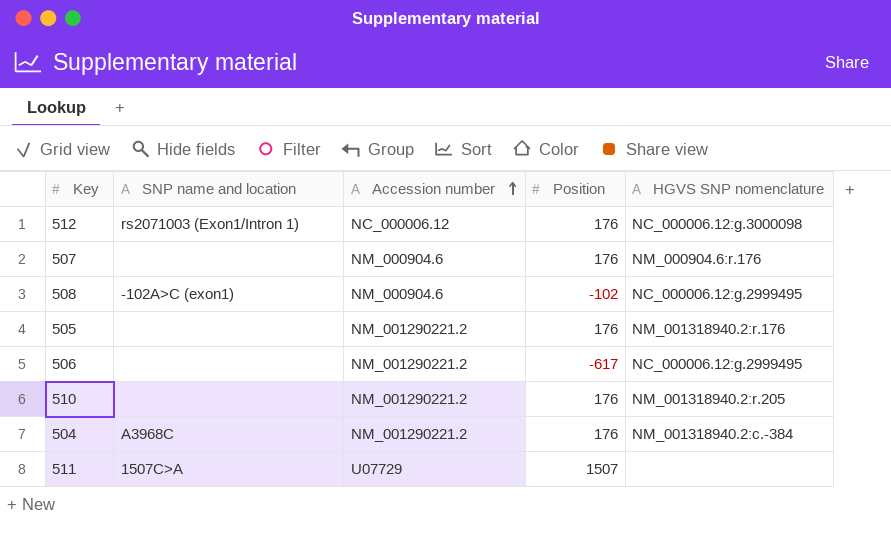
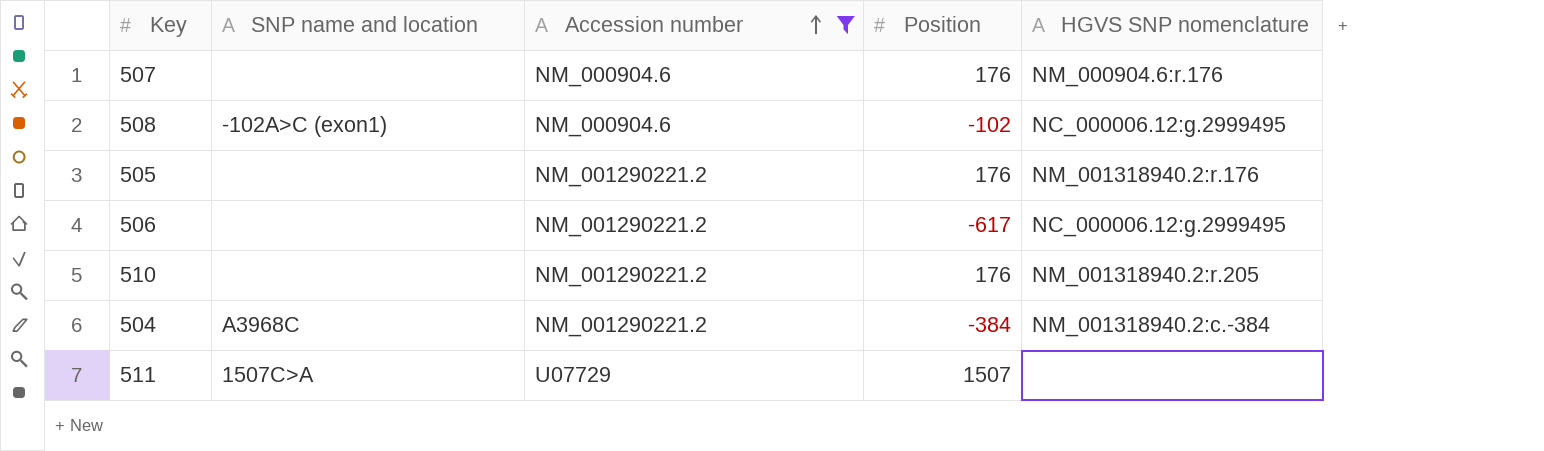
filter: none -> Accession number != NC_000006.12
504 | Position: 176 -> -384

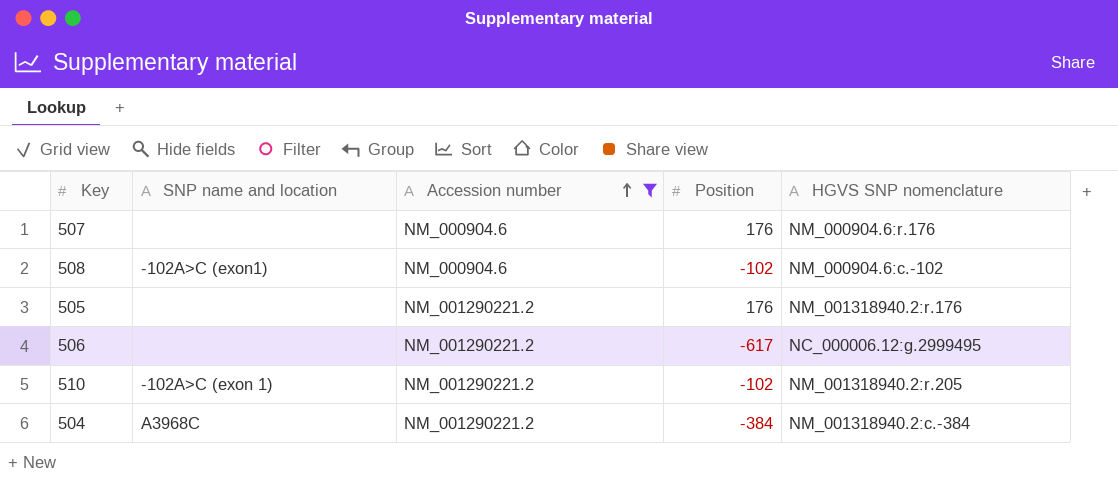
row 511: 1507C>A | U07729 | 1507 | none -> none
508 | HGVS SNP nomenclature: NC_000006.12:g.2999495 -> NM_000904.6:c.-102
510 | SNP name and location: none -> -102A>C (exon 1)
510 | Position: 176 -> -102

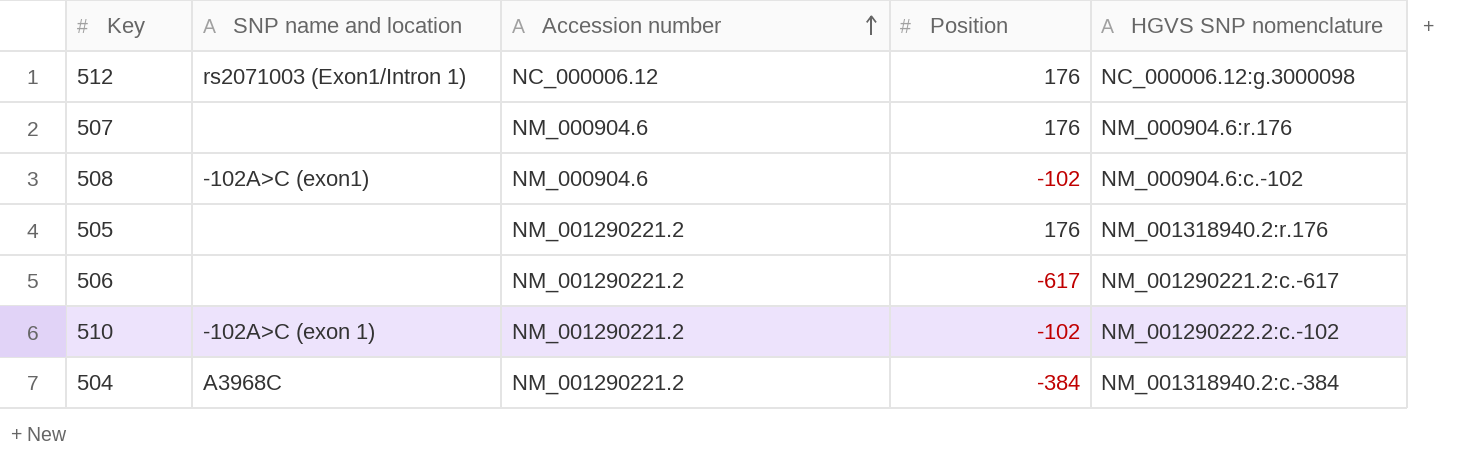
filter: Accession number != NC_000006.12 -> none
506 | HGVS SNP nomenclature: NC_000006.12:g.2999495 -> NM_001290221.2:c.-617
510 | HGVS SNP nomenclature: NM_001318940.2:r.205 -> NM_001290222.2:c.-102

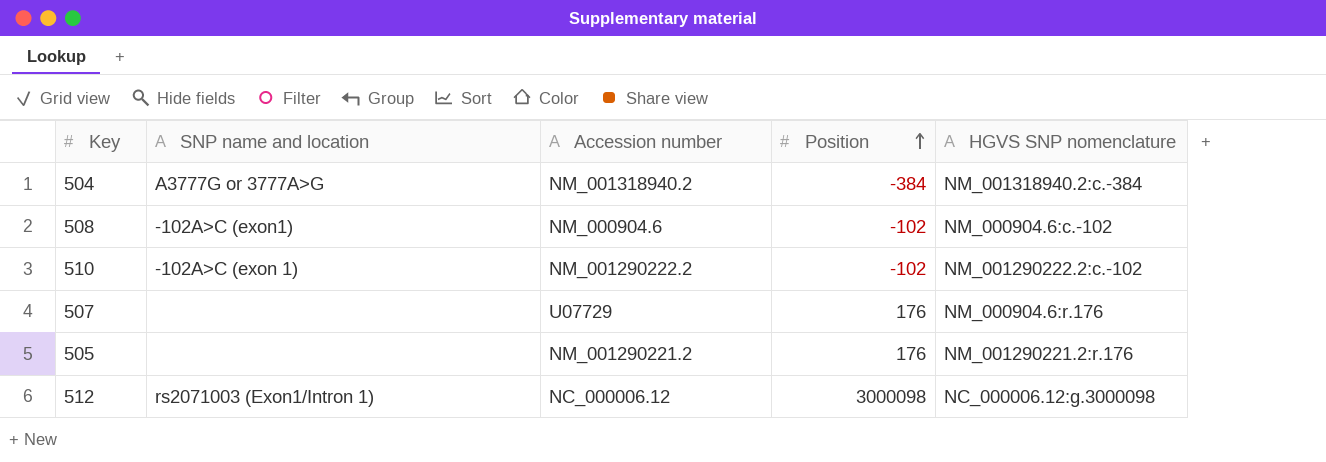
row order: Accession number ascending -> Position ascending
row 506: none | NM_001290221.2 | -617 | NM_001290221.2:c.-617 -> none
504 | SNP name and location: A3968C -> A3777G or 3777A>G
504 | Accession number: NM_001290221.2 -> NM_001318940.2
510 | Accession number: NM_001290221.2 -> NM_001290222.2
507 | Accession number: NM_000904.6 -> U07729
505 | HGVS SNP nomenclature: NM_001318940.2:r.176 -> NM_001290221.2:r.176
512 | Position: 176 -> 3000098

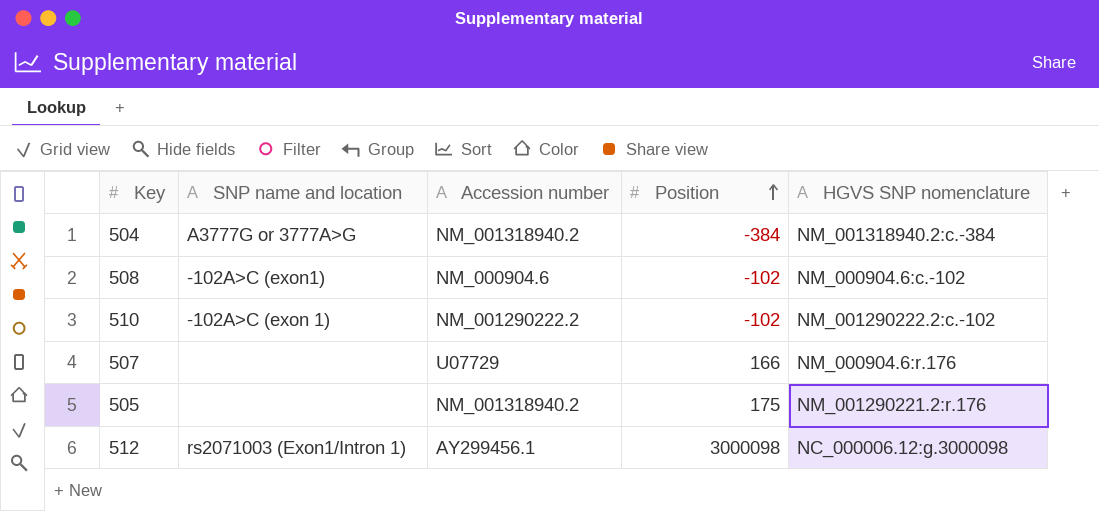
507 | Position: 176 -> 166
505 | Accession number: NM_001290221.2 -> NM_001318940.2
505 | Position: 176 -> 175
512 | Accession number: NC_000006.12 -> AY299456.1

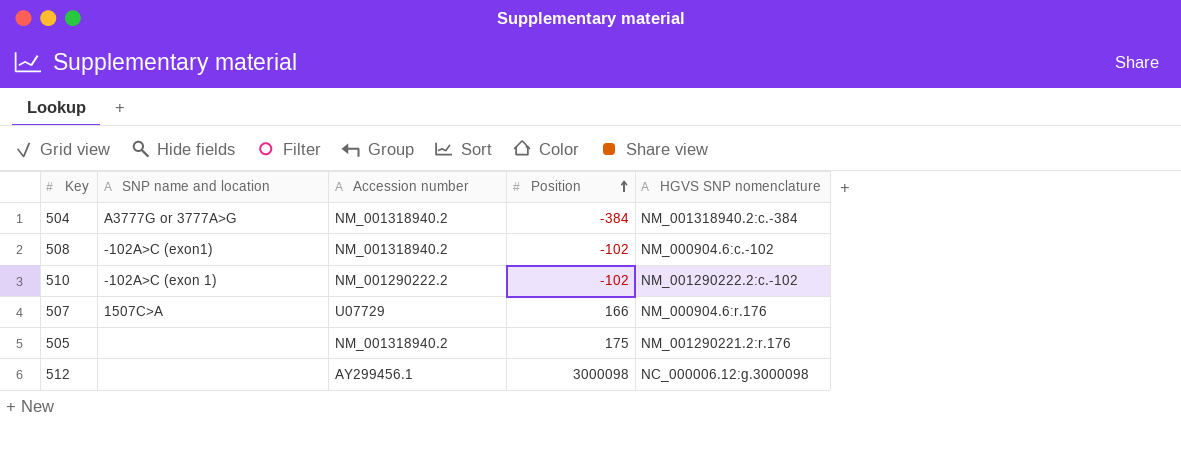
508 | Accession number: NM_000904.6 -> NM_001318940.2
507 | SNP name and location: none -> 1507C>A
512 | SNP name and location: rs2071003 (Exon1/Intron 1) -> none

